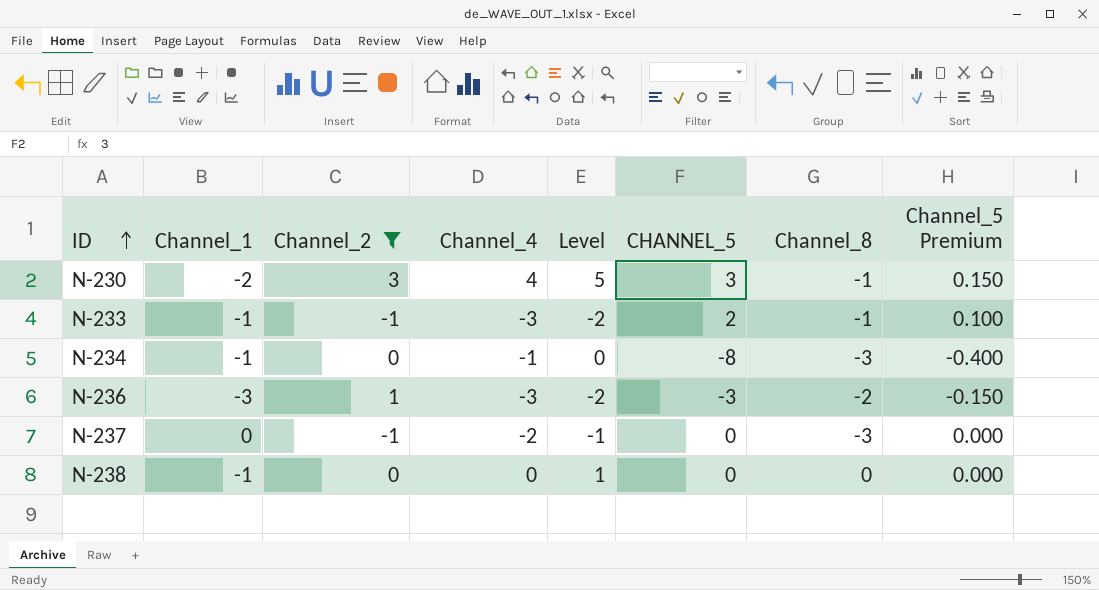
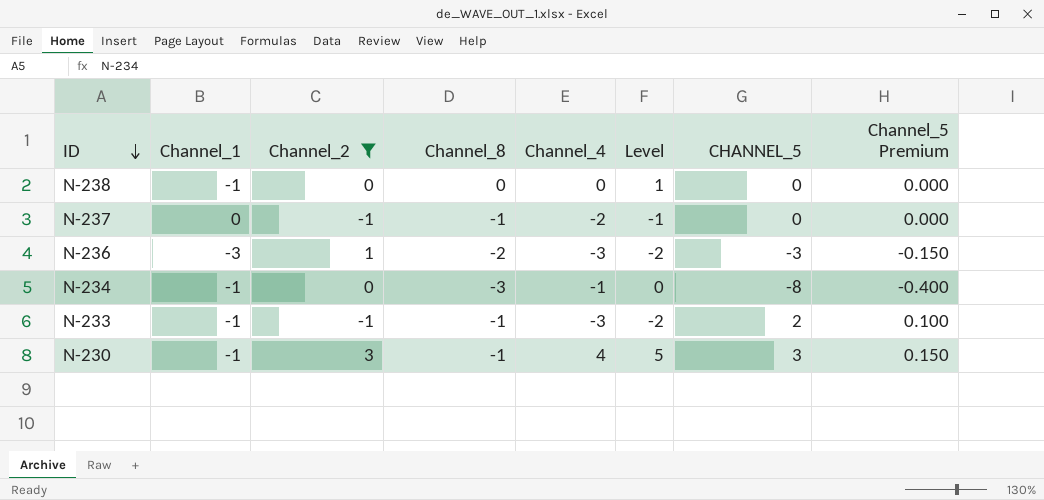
row order: ID ascending -> ID descending
column Channel_8 | position: 7 -> 4
N-237 | Channel_8: -3 -> -1
N-230 | Channel_1: -2 -> -1

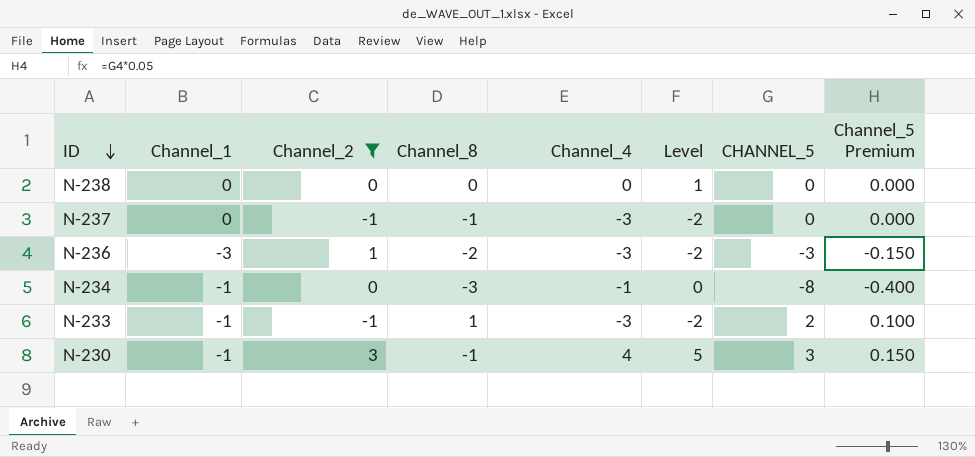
N-238 | Channel_1: -1 -> 0
N-237 | Channel_4: -2 -> -3
N-237 | Level: -1 -> -2
N-233 | Channel_8: -1 -> 1

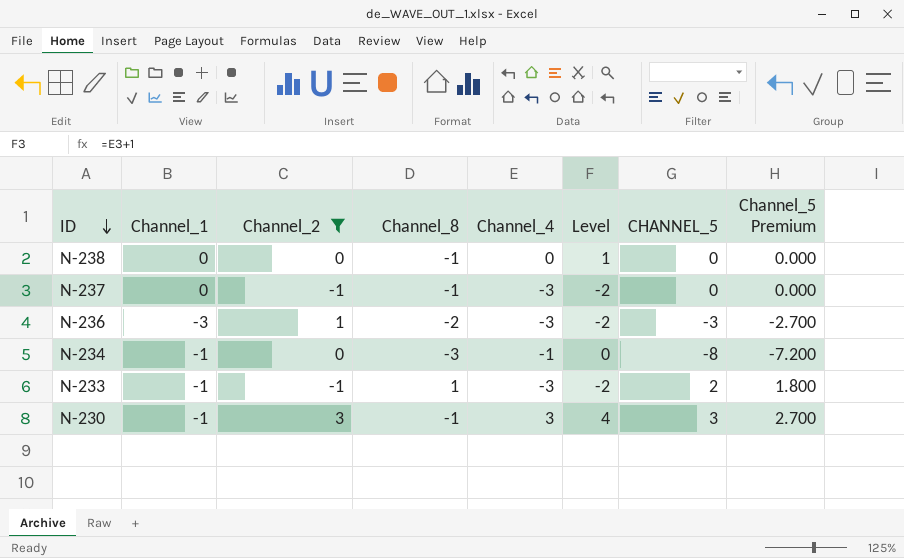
column Channel_5 Premium | formula: [CHANNEL_5] * 0.05 -> [CHANNEL_5] * 0.9
N-238 | Channel_8: 0 -> -1
N-230 | Channel_4: 4 -> 3
N-230 | Level: 5 -> 4

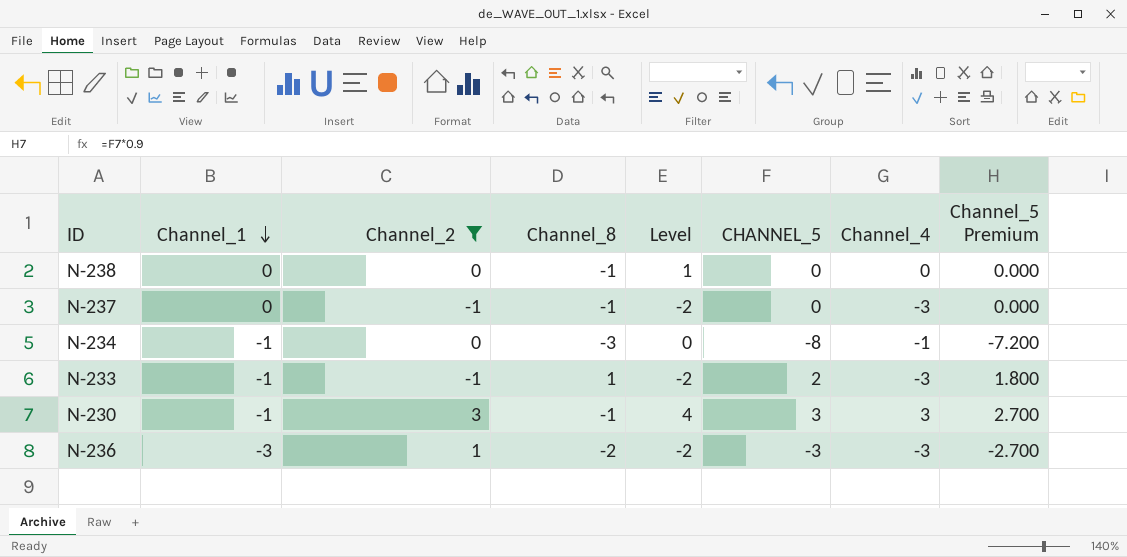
row order: ID descending -> Channel_1 descending
column Channel_4 | position: 5 -> 7

